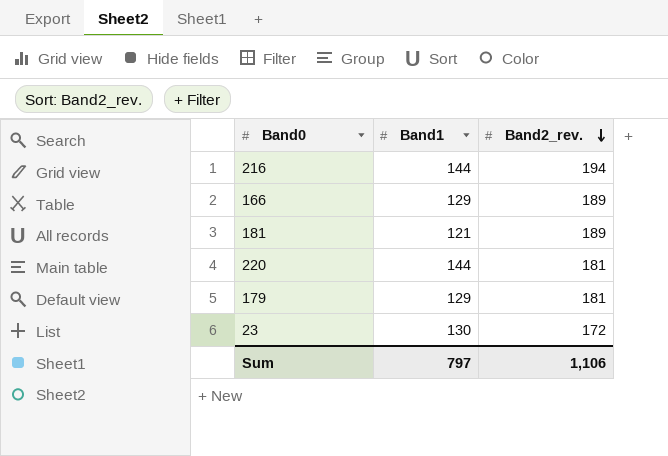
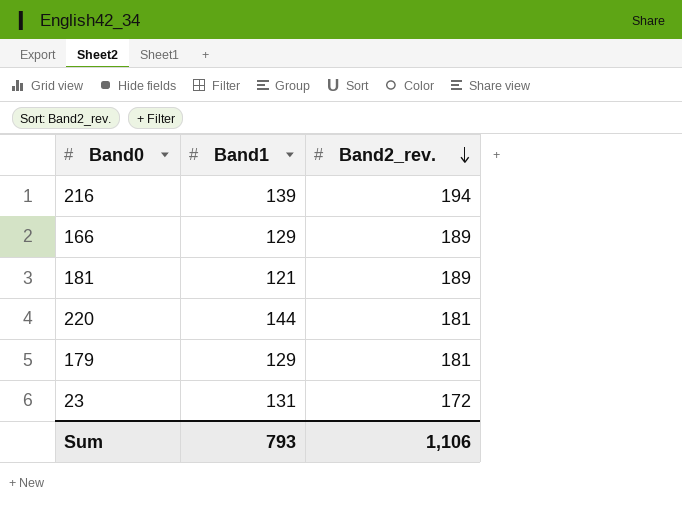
216 | Band1: 144 -> 139
23 | Band1: 130 -> 131
Sum | Band1: 797 -> 793

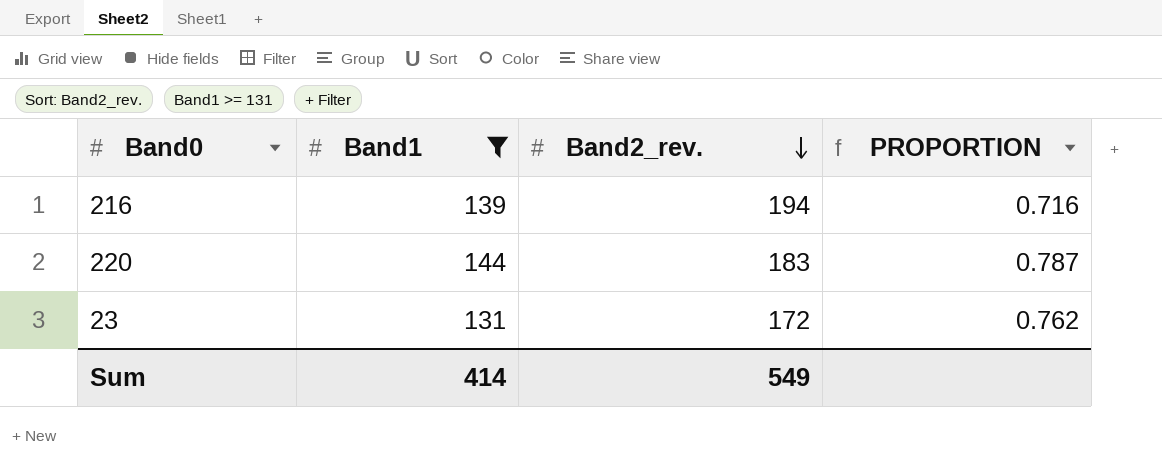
filter: none -> Band1 >= 131
column PROPORTION | formula: none -> [Band1] / [Band2_rev.]
220 | Band2_rev.: 181 -> 183
Sum | Band1: 793 -> 414
Sum | Band2_rev.: 1,106 -> 549

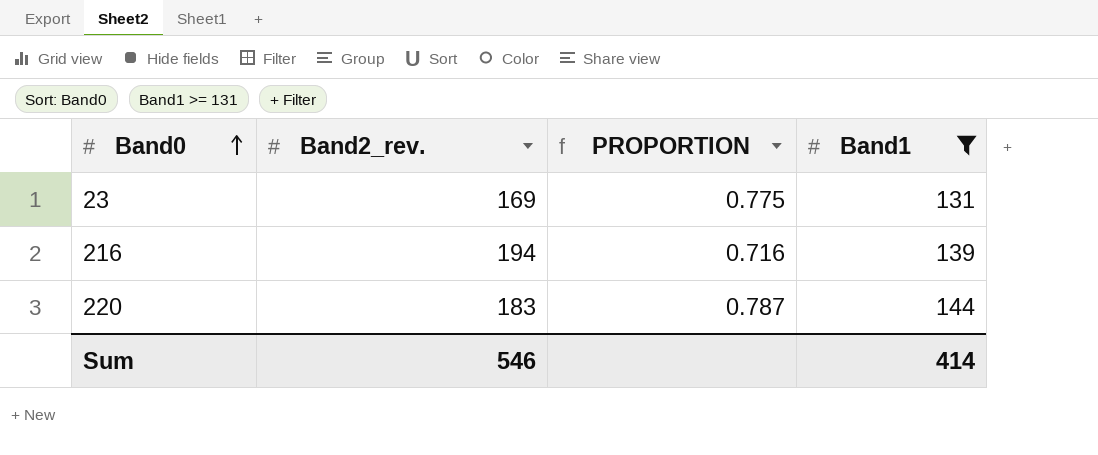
row order: Band2_rev. descending -> Band0 ascending
column Band1 | position: 2 -> 4
23 | Band2_rev.: 172 -> 169
23 | PROPORTION: 0.762 -> 0.775
Sum | Band2_rev.: 549 -> 546

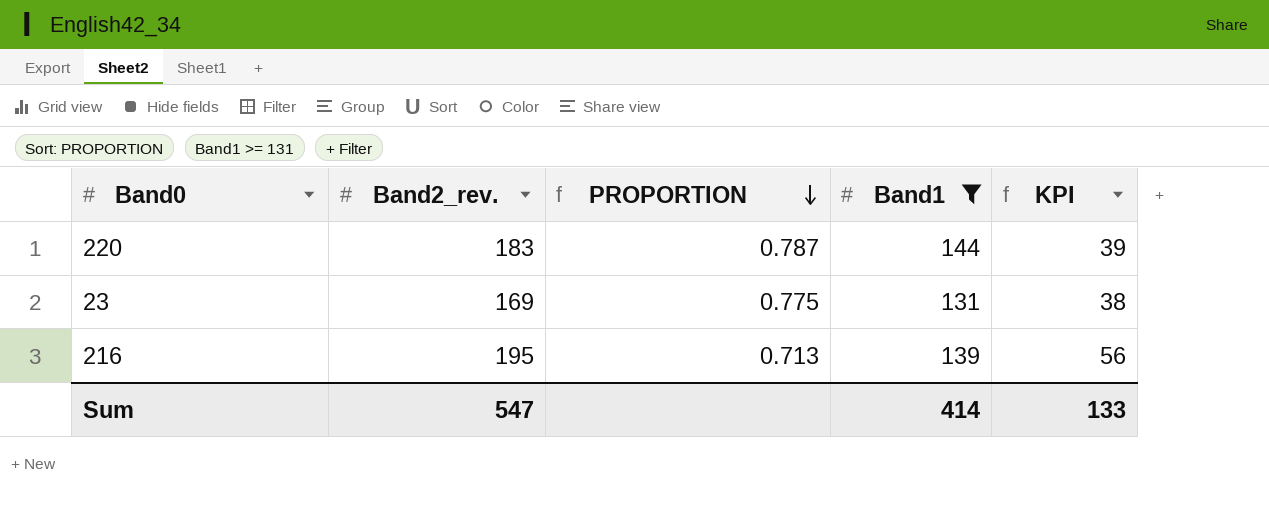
row order: Band0 ascending -> PROPORTION descending
column KPI | formula: none -> [Band2_rev.] - [Band1]
216 | Band2_rev.: 194 -> 195
216 | PROPORTION: 0.716 -> 0.713
Sum | Band2_rev.: 546 -> 547

